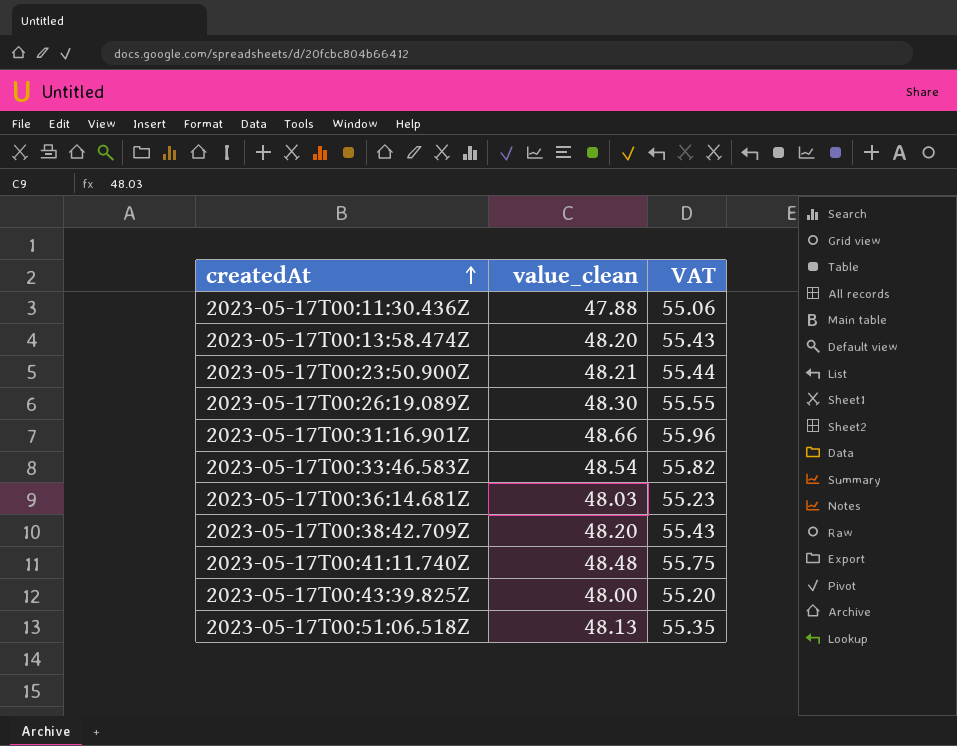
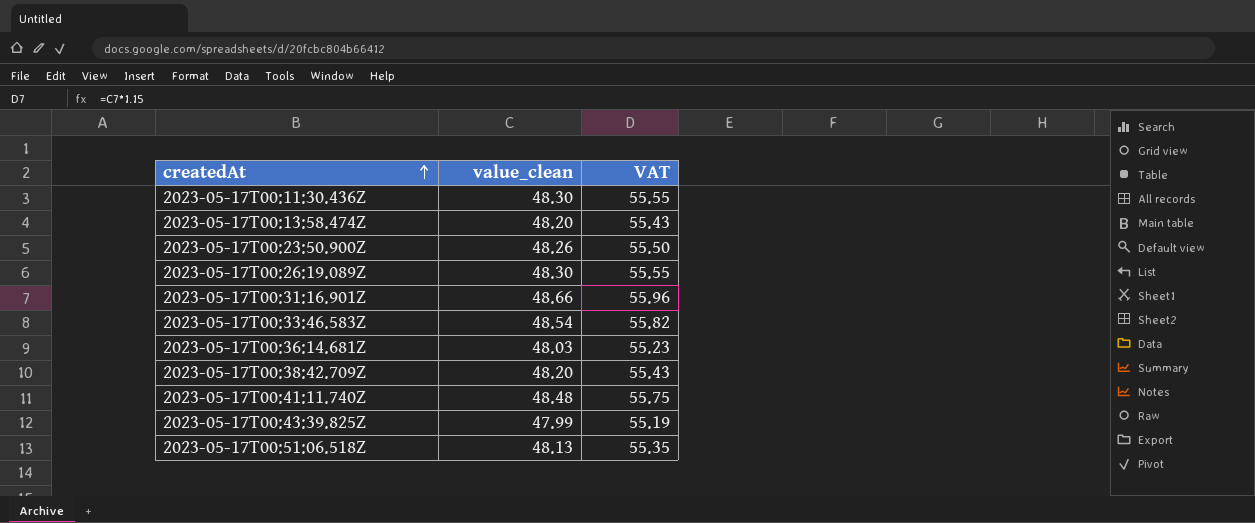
2023-05-17T00:11:30.436Z | value_clean: 47.88 -> 48.30
2023-05-17T00:11:30.436Z | VAT: 55.06 -> 55.55
2023-05-17T00:23:50.900Z | value_clean: 48.21 -> 48.26
2023-05-17T00:23:50.900Z | VAT: 55.44 -> 55.50
2023-05-17T00:43:39.825Z | value_clean: 48.00 -> 47.99
2023-05-17T00:43:39.825Z | VAT: 55.20 -> 55.19

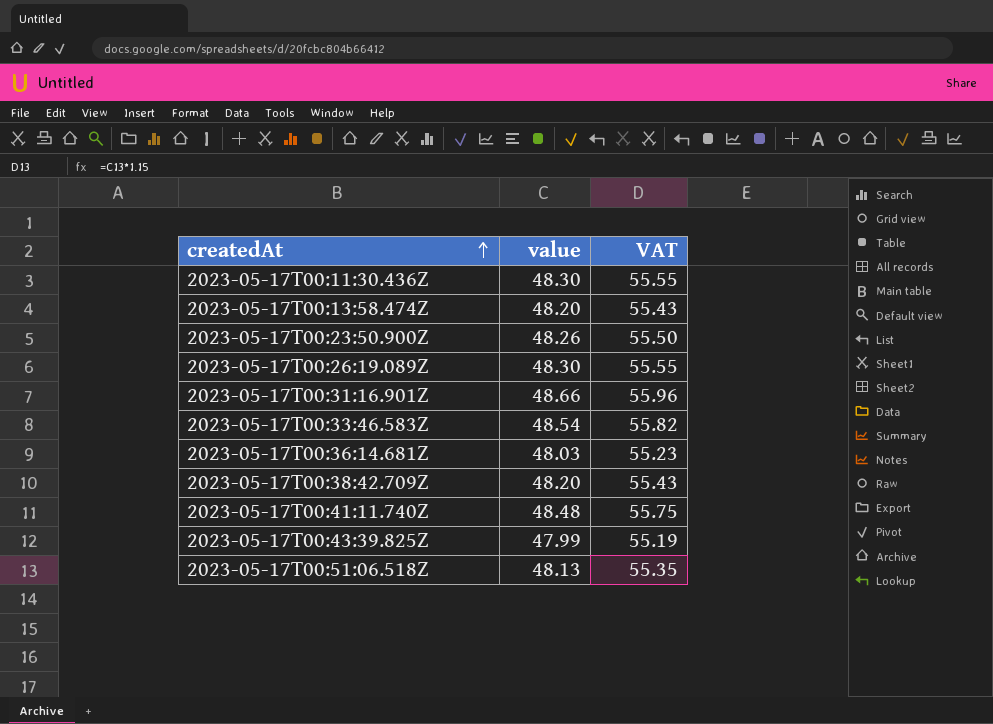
column name: value_clean -> value

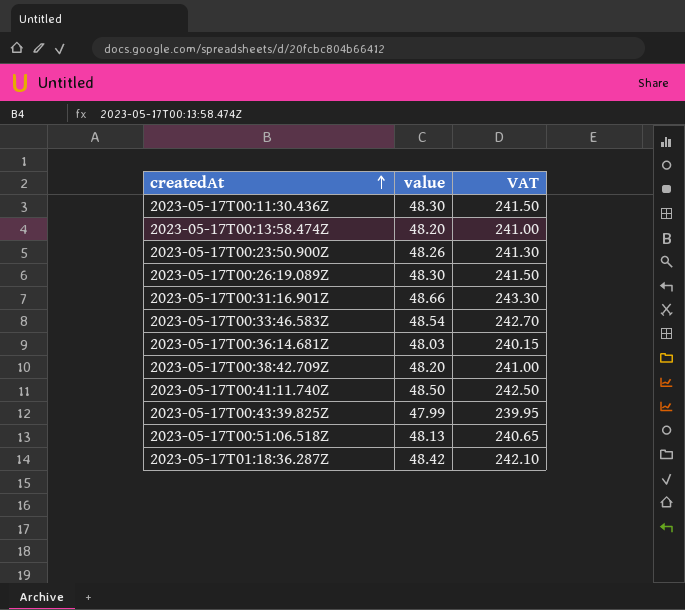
column VAT | formula: [value] * 1.15 -> [value] * 5
2023-05-17T00:41:11.740Z | value: 48.48 -> 48.50
row 2023-05-17T01:18:36.287Z: none -> 48.42 | 242.10

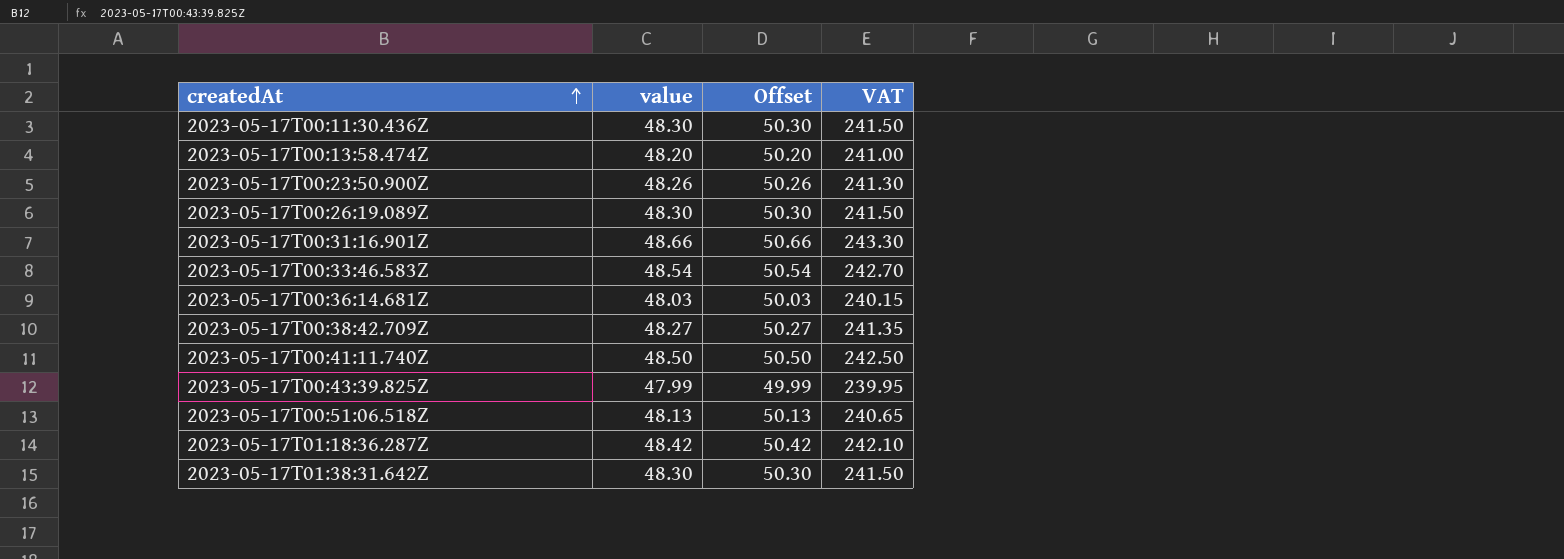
column Offset | formula: none -> [value] + 2
2023-05-17T00:38:42.709Z | value: 48.20 -> 48.27
2023-05-17T00:38:42.709Z | VAT: 241.00 -> 241.35
row 2023-05-17T01:38:31.642Z: none -> 48.30 | 50.30 | 241.50

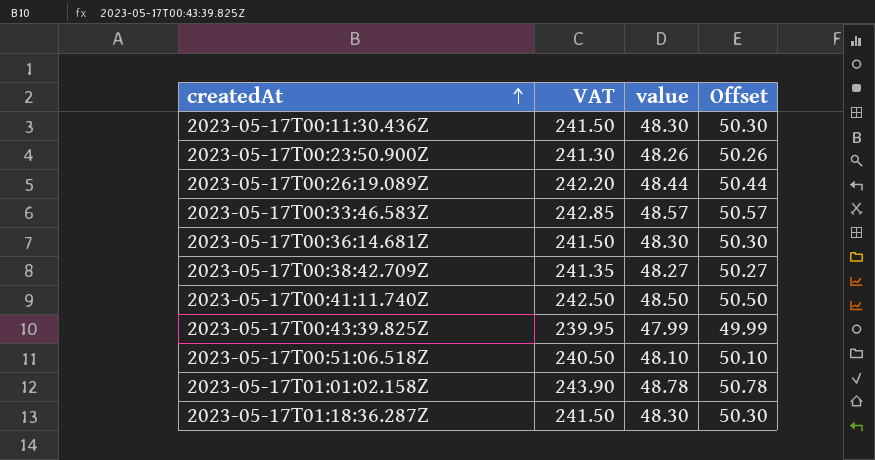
column VAT | position: 4 -> 2
row 2023-05-17T00:13:58.474Z: 48.20 | 50.20 | 241.00 -> none
row 2023-05-17T00:31:16.901Z: 48.66 | 50.66 | 243.30 -> none
row 2023-05-17T01:38:31.642Z: 48.30 | 50.30 | 241.50 -> none
2023-05-17T00:26:19.089Z | VAT: 241.50 -> 242.20
2023-05-17T00:26:19.089Z | value: 48.30 -> 48.44
2023-05-17T00:26:19.089Z | Offset: 50.30 -> 50.44
2023-05-17T00:33:46.583Z | VAT: 242.70 -> 242.85
2023-05-17T00:33:46.583Z | value: 48.54 -> 48.57
2023-05-17T00:33:46.583Z | Offset: 50.54 -> 50.57
2023-05-17T00:36:14.681Z | VAT: 240.15 -> 241.50
2023-05-17T00:36:14.681Z | value: 48.03 -> 48.30
2023-05-17T00:36:14.681Z | Offset: 50.03 -> 50.30
2023-05-17T00:51:06.518Z | VAT: 240.65 -> 240.50
2023-05-17T00:51:06.518Z | value: 48.13 -> 48.10
2023-05-17T00:51:06.518Z | Offset: 50.13 -> 50.10
row 2023-05-17T01:01:02.158Z: none -> 243.90 | 48.78 | 50.78
2023-05-17T01:18:36.287Z | VAT: 242.10 -> 241.50
2023-05-17T01:18:36.287Z | value: 48.42 -> 48.30
2023-05-17T01:18:36.287Z | Offset: 50.42 -> 50.30

